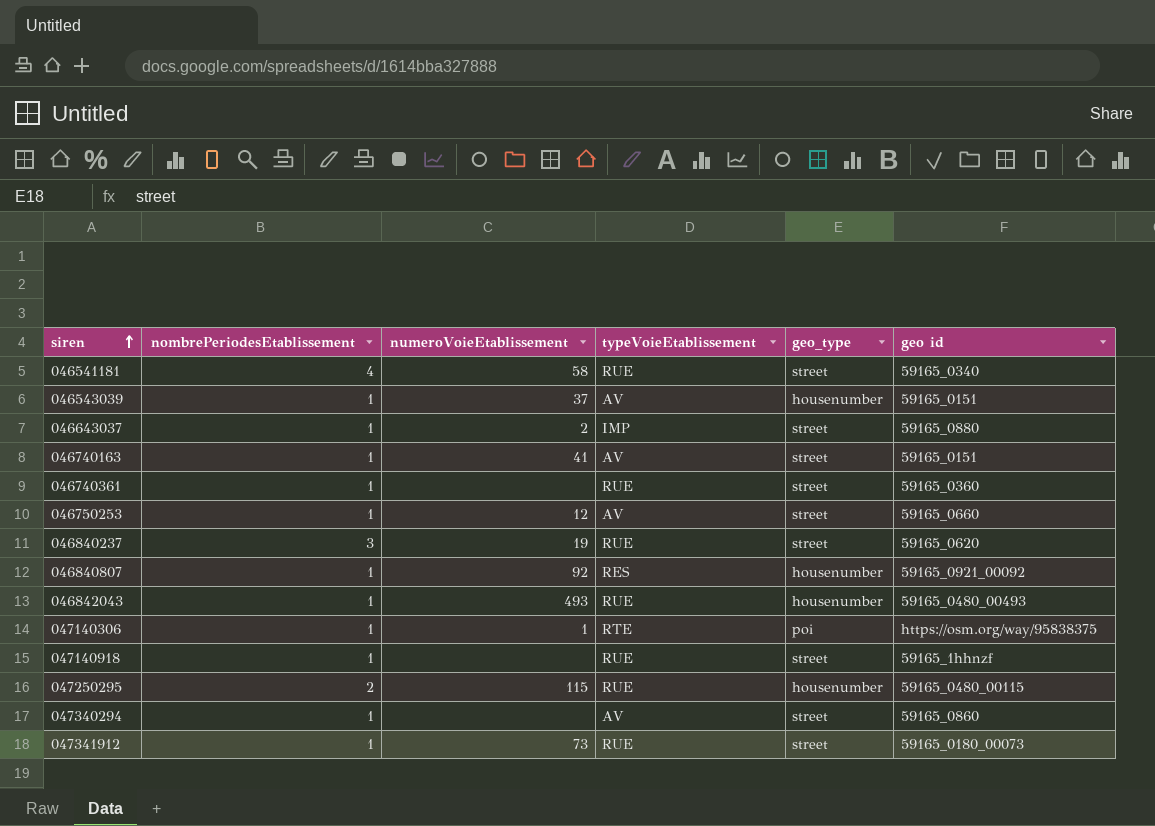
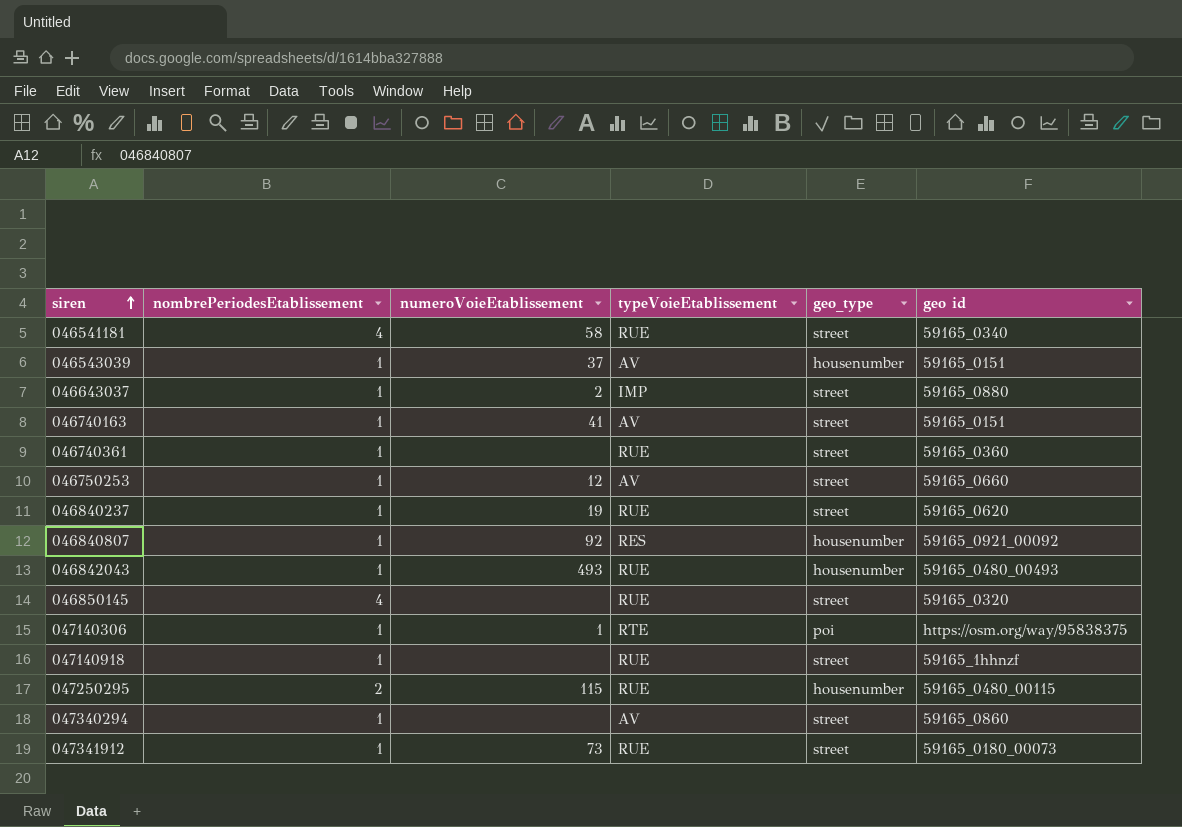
046840237 | nombrePeriodesEtablissement: 3 -> 1
row 046850145: none -> 4 | none | RUE | street | 59165_0320

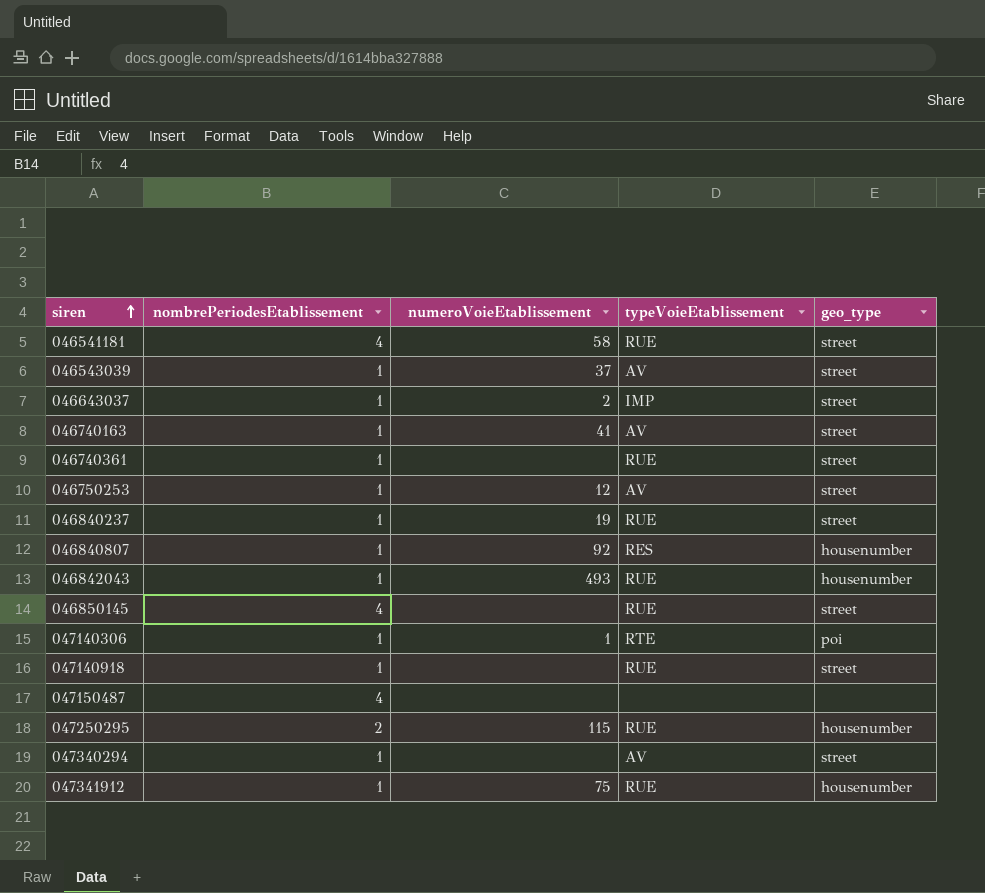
column geo id | position: 6 -> none
046543039 | geo_type: housenumber -> street
row 047150487: none -> 4 | none | none | none
047341912 | numeroVoieEtablissement: 73 -> 75
047341912 | geo_type: street -> housenumber

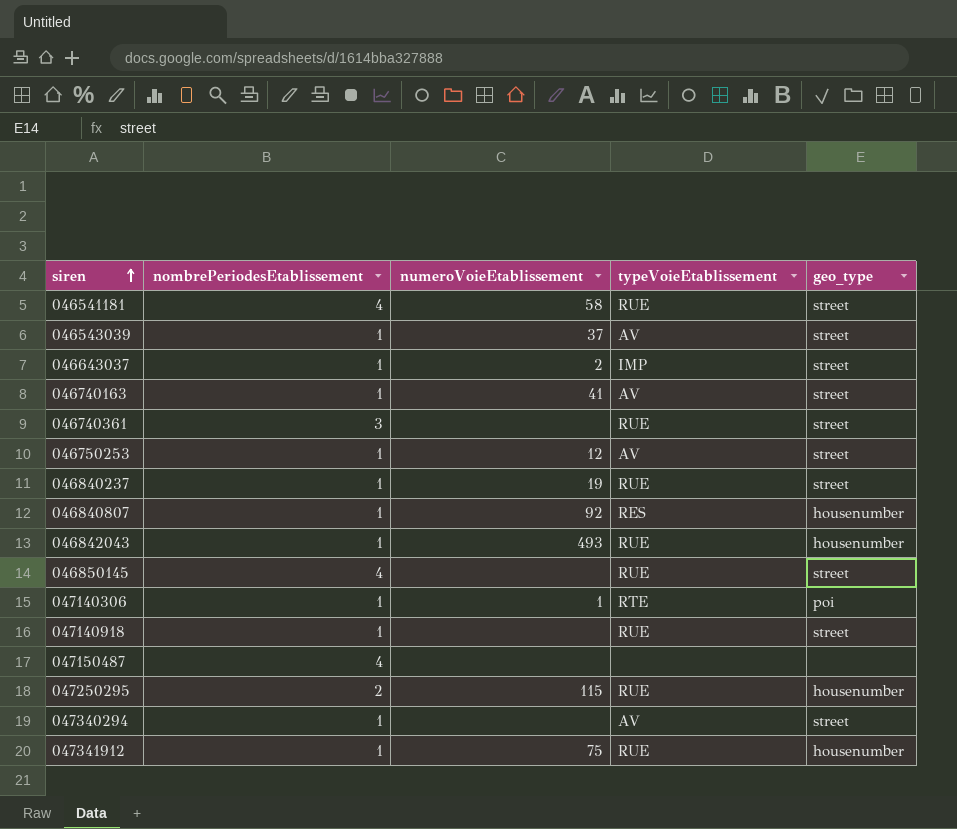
046740361 | nombrePeriodesEtablissement: 1 -> 3

